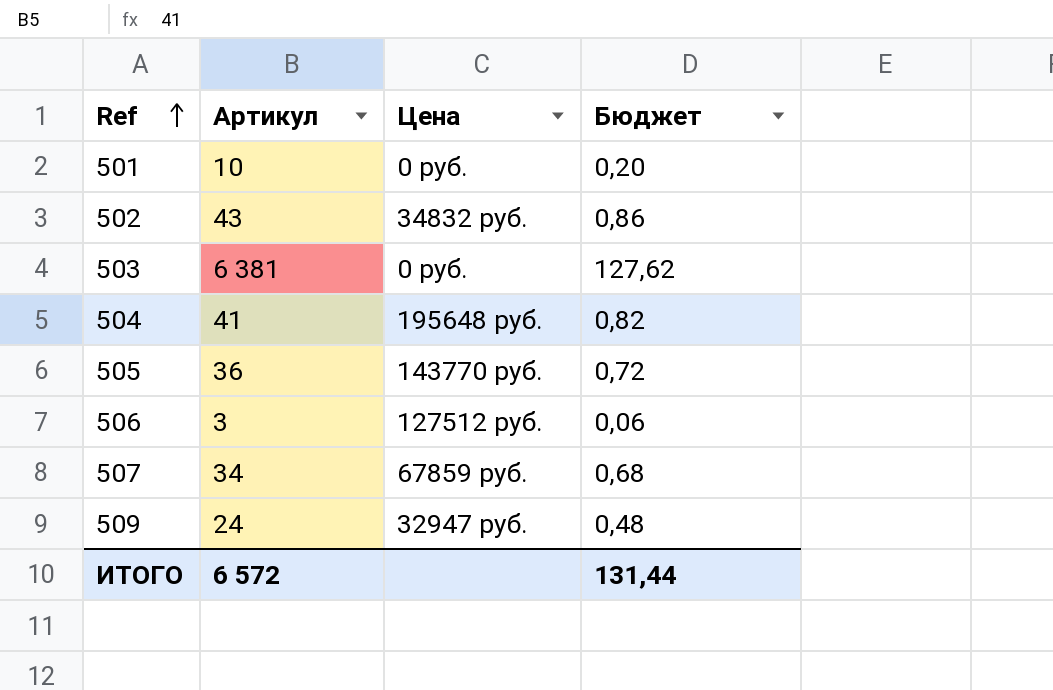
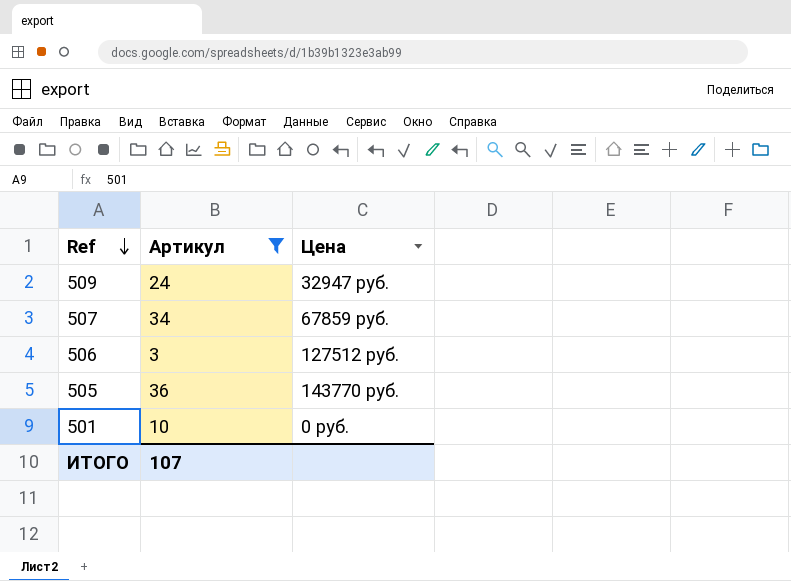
filter: none -> Артикул <= 36
row order: Ref ascending -> Ref descending
column Бюджет | formula: [Артикул] * 0,02 -> none
ИТОГО | Артикул: 6 572 -> 107

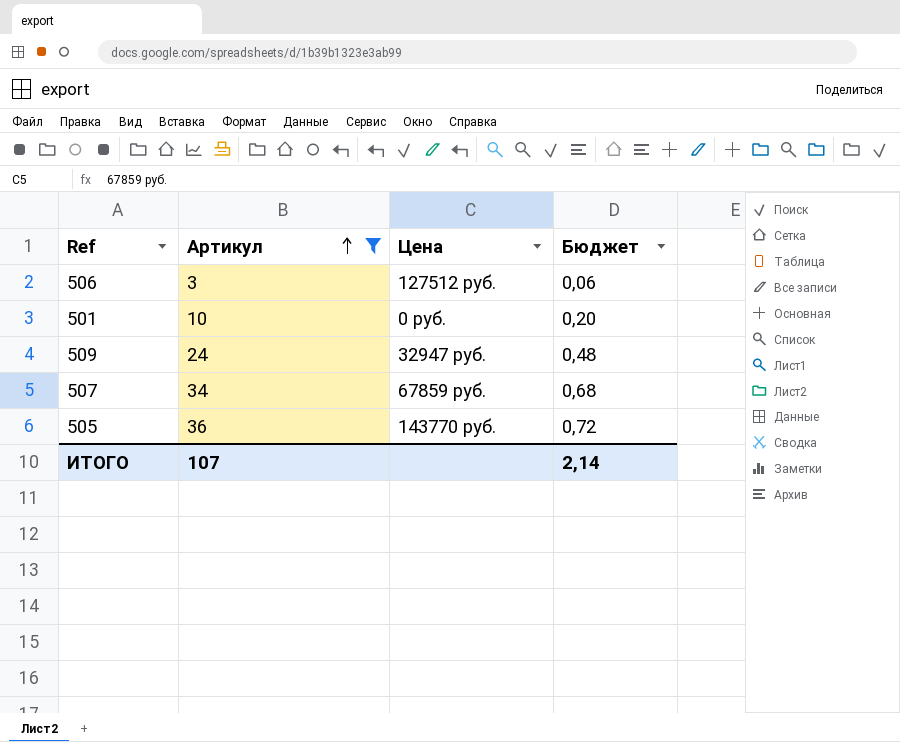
row order: Ref descending -> Артикул ascending
column Бюджет | formula: none -> [Артикул] * 0,02

